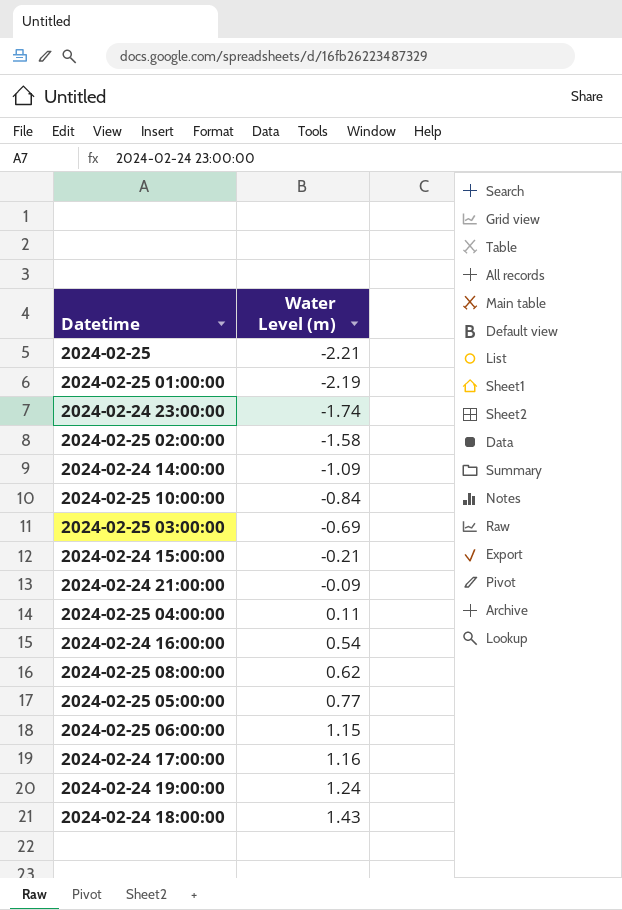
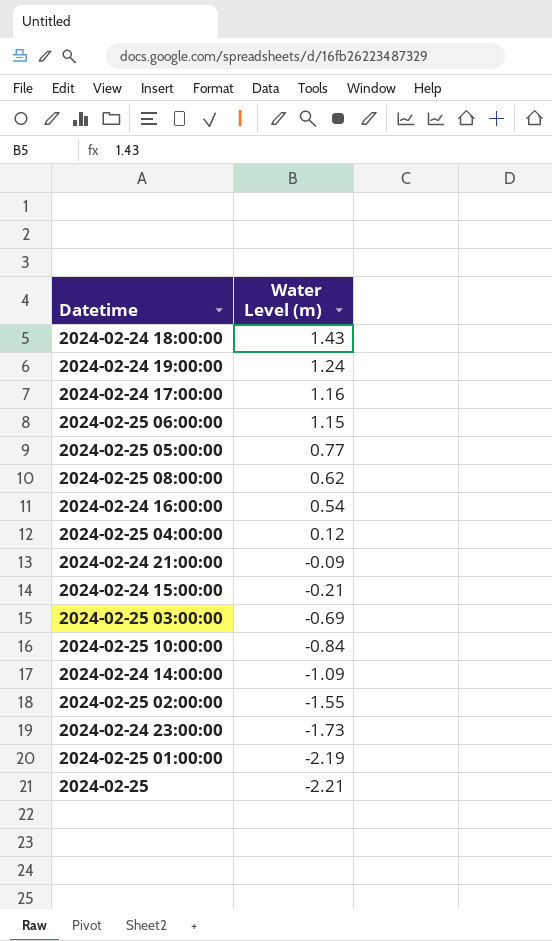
row order: Water Level (m) ascending -> Water Level (m) descending
2024-02-25 04:00:00 | Water Level (m): 0.11 -> 0.12
2024-02-25 02:00:00 | Water Level (m): -1.58 -> -1.55
2024-02-24 23:00:00 | Water Level (m): -1.74 -> -1.73

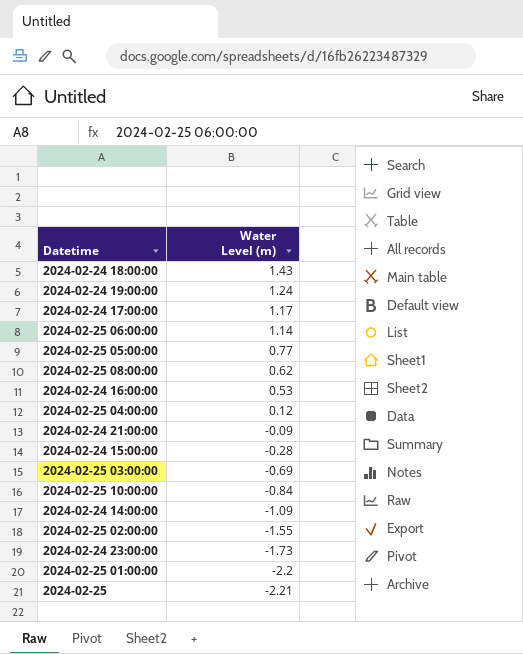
2024-02-24 17:00:00 | Water Level (m): 1.16 -> 1.17
2024-02-25 06:00:00 | Water Level (m): 1.15 -> 1.14
2024-02-24 16:00:00 | Water Level (m): 0.54 -> 0.53
2024-02-24 15:00:00 | Water Level (m): -0.21 -> -0.28
2024-02-25 01:00:00 | Water Level (m): -2.19 -> -2.2

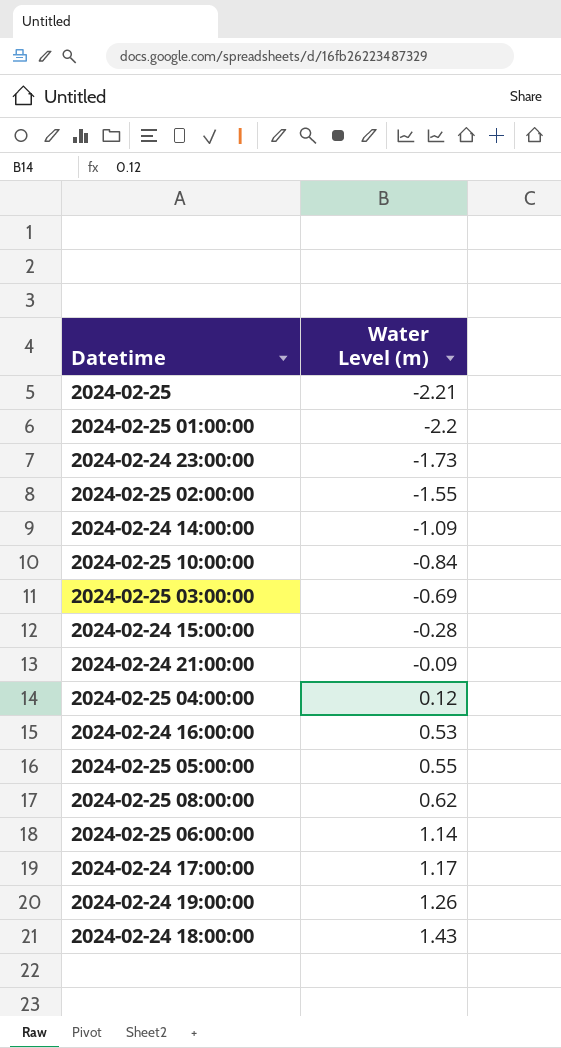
row order: Water Level (m) descending -> Water Level (m) ascending
2024-02-25 05:00:00 | Water Level (m): 0.77 -> 0.55
2024-02-24 19:00:00 | Water Level (m): 1.24 -> 1.26

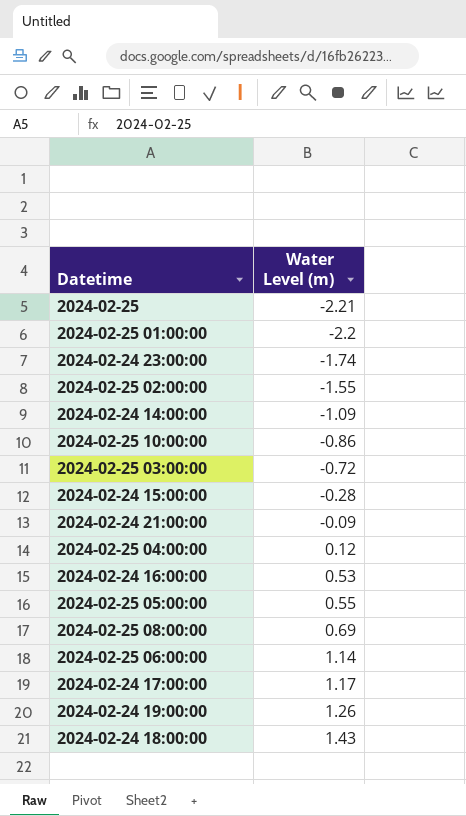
2024-02-24 23:00:00 | Water Level (m): -1.73 -> -1.74
2024-02-25 10:00:00 | Water Level (m): -0.84 -> -0.86
2024-02-25 03:00:00 | Water Level (m): -0.69 -> -0.72
2024-02-25 08:00:00 | Water Level (m): 0.62 -> 0.69

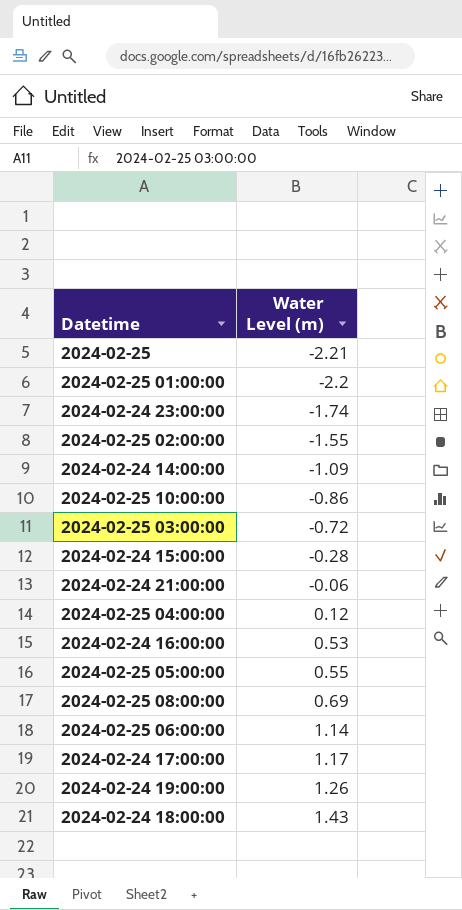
2024-02-24 21:00:00 | Water Level (m): -0.09 -> -0.06

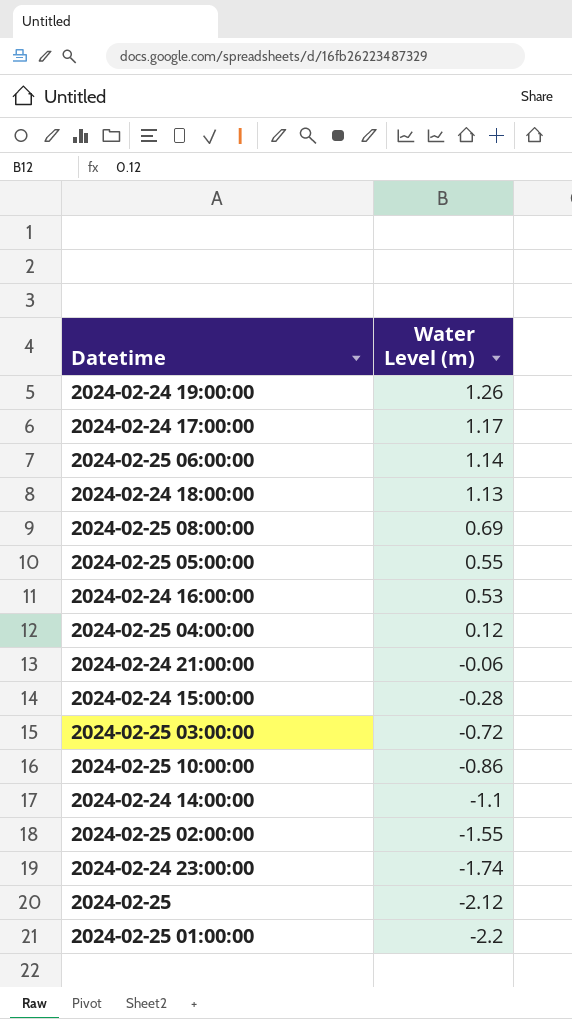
row order: Water Level (m) ascending -> Water Level (m) descending
2024-02-24 18:00:00 | Water Level (m): 1.43 -> 1.13
2024-02-24 14:00:00 | Water Level (m): -1.09 -> -1.1
2024-02-25 | Water Level (m): -2.21 -> -2.12

